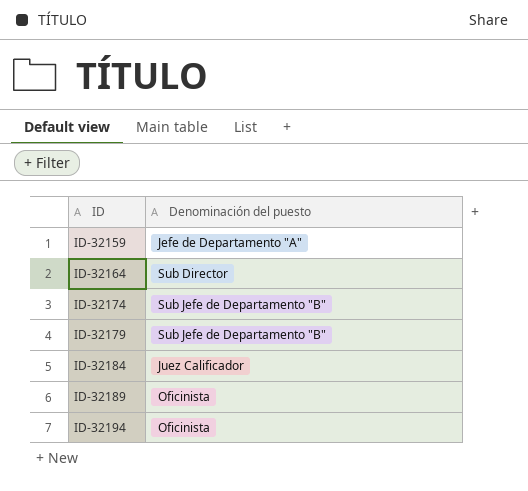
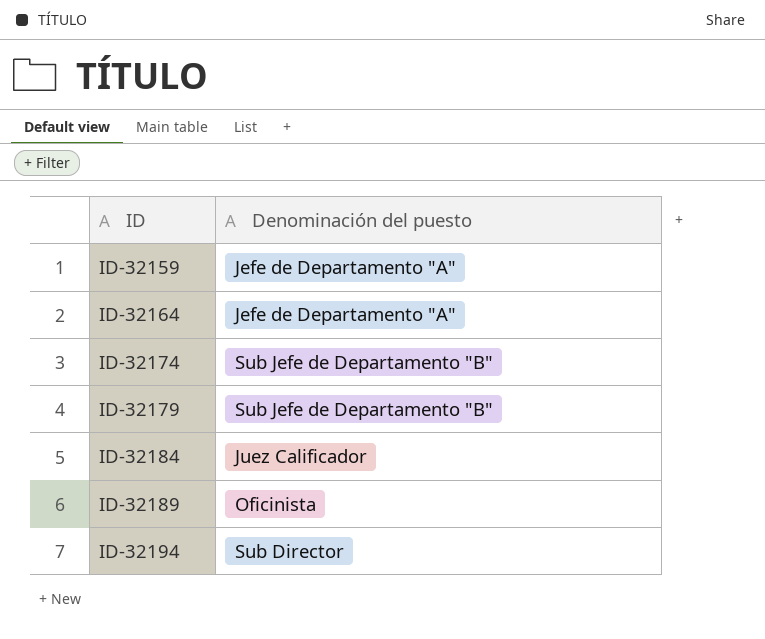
ID-32164 | Denominación del puesto: Sub Director -> Jefe de Departamento "A"
ID-32194 | Denominación del puesto: Oficinista -> Sub Director

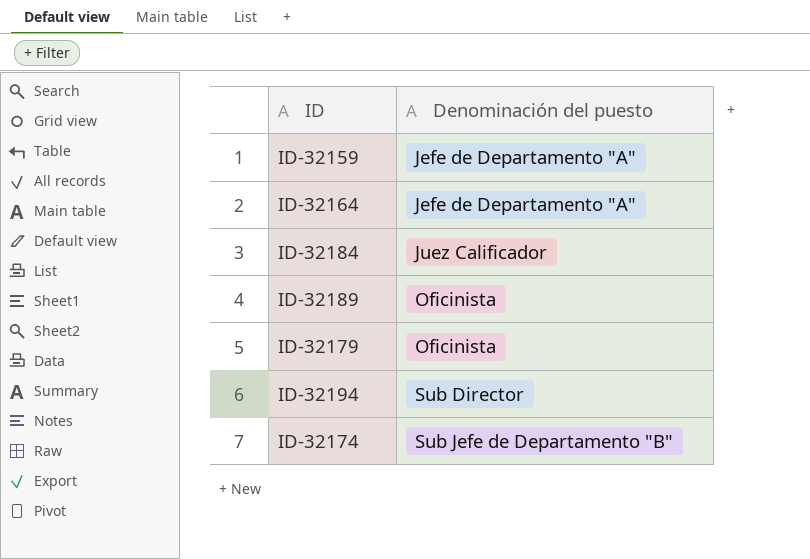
row order: ID ascending -> Denominación del puesto ascending
ID-32179 | Denominación del puesto: Sub Jefe de Departamento "B" -> Oficinista

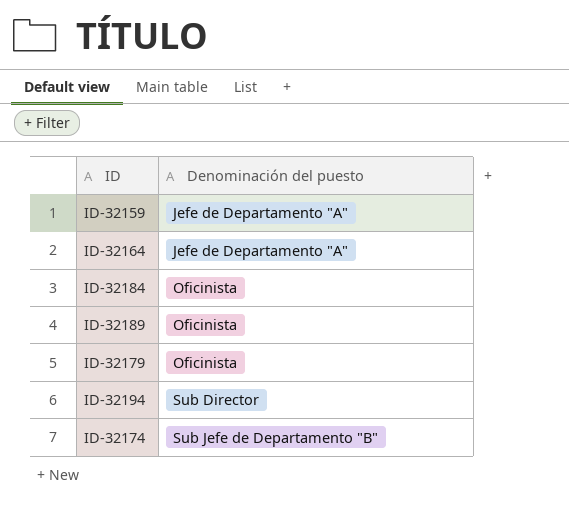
ID-32184 | Denominación del puesto: Juez Calificador -> Oficinista

